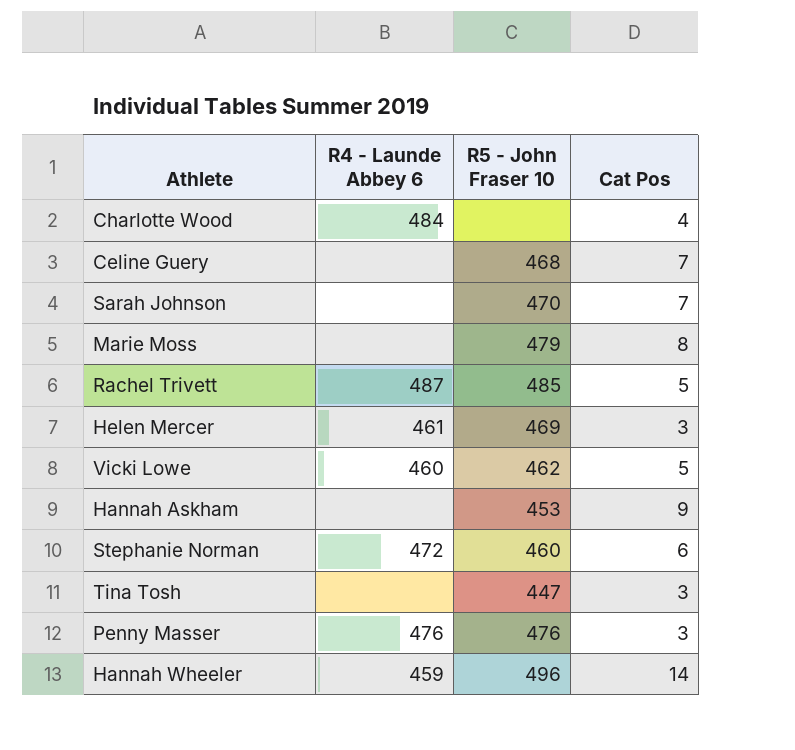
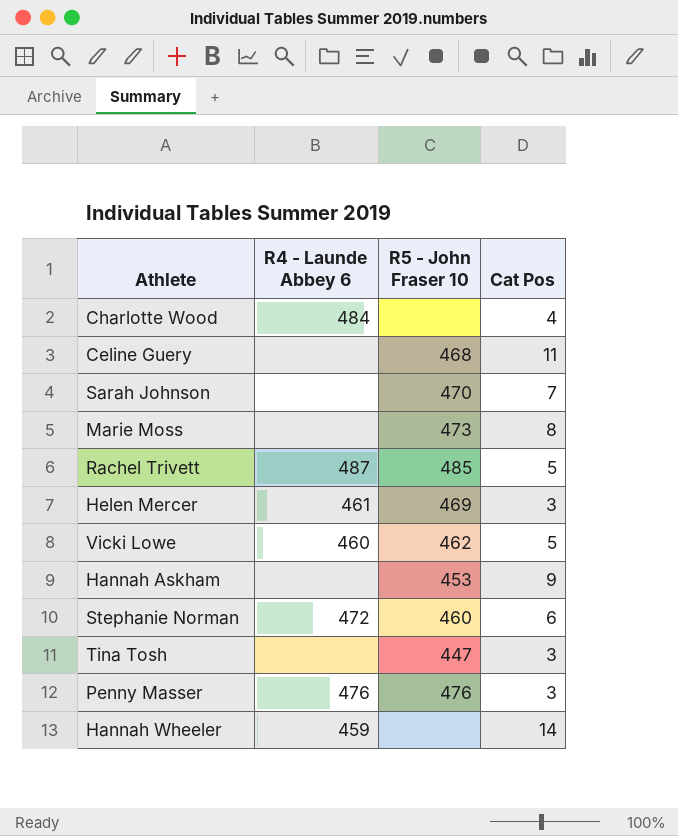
Celine Guery | Cat Pos: 7 -> 11
Marie Moss | R5 - John Fraser 10: 479 -> 473
Hannah Wheeler | R5 - John Fraser 10: 496 -> none

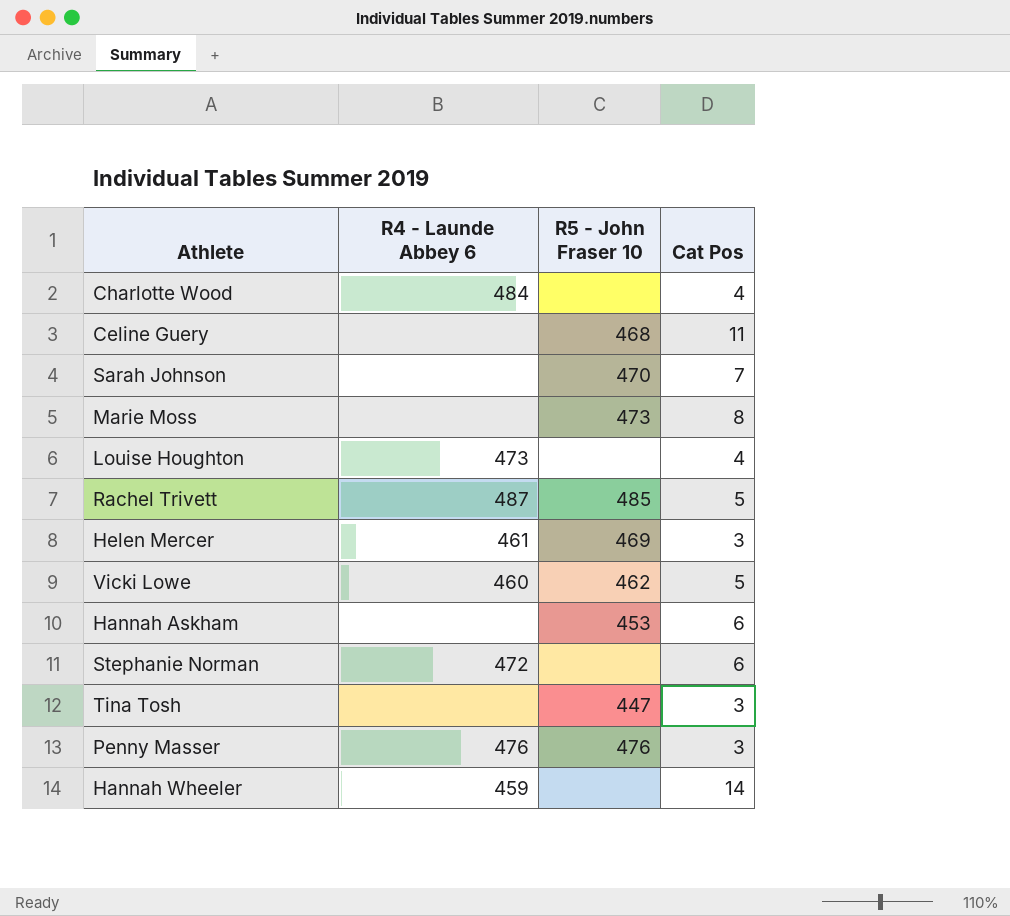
row Louise Houghton: none -> 473 | none | 4
Hannah Askham | Cat Pos: 9 -> 6
Stephanie Norman | R5 - John Fraser 10: 460 -> none

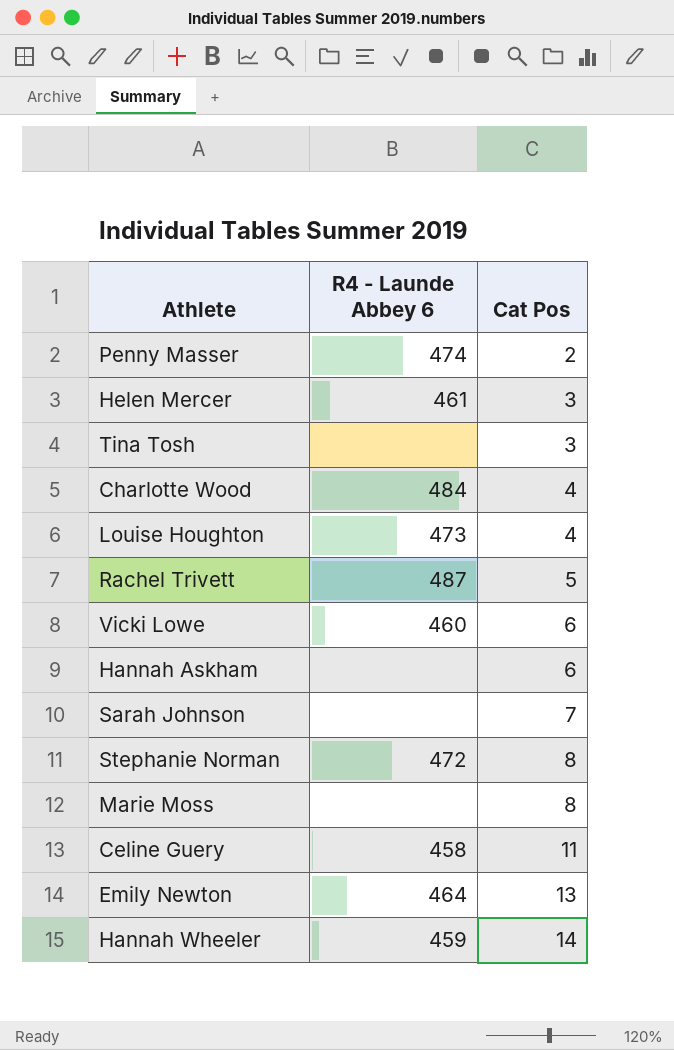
row order: none -> Cat Pos ascending
column R5 - John Fraser 10 | position: 3 -> none
Penny Masser | R4 - Launde Abbey 6: 476 -> 474
Penny Masser | Cat Pos: 3 -> 2
Vicki Lowe | Cat Pos: 5 -> 6
Stephanie Norman | Cat Pos: 6 -> 8
Celine Guery | R4 - Launde Abbey 6: none -> 458
row Emily Newton: none -> 464 | 13

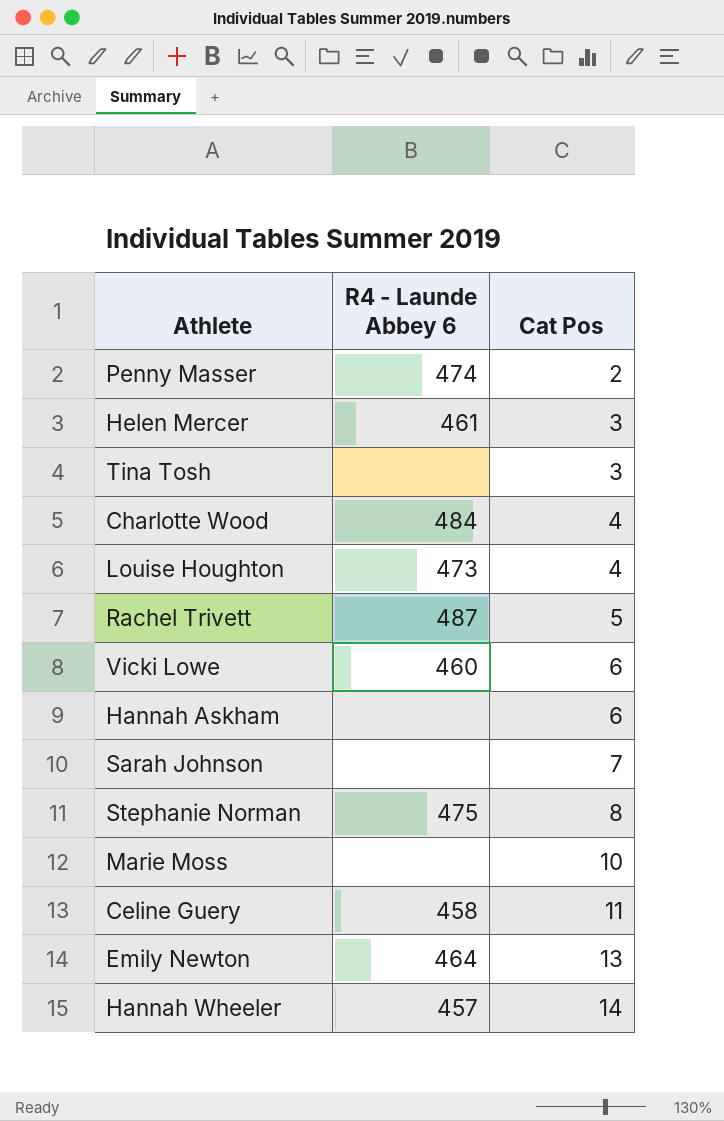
Stephanie Norman | R4 - Launde Abbey 6: 472 -> 475
Marie Moss | Cat Pos: 8 -> 10
Hannah Wheeler | R4 - Launde Abbey 6: 459 -> 457

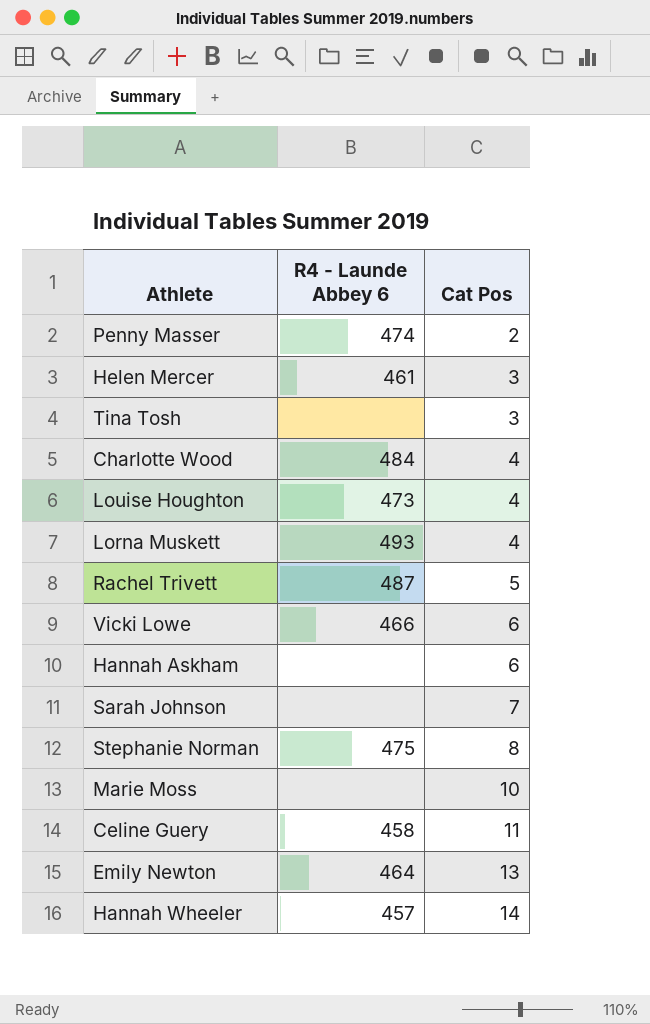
row Lorna Muskett: none -> 493 | 4
Vicki Lowe | R4 - Launde Abbey 6: 460 -> 466

